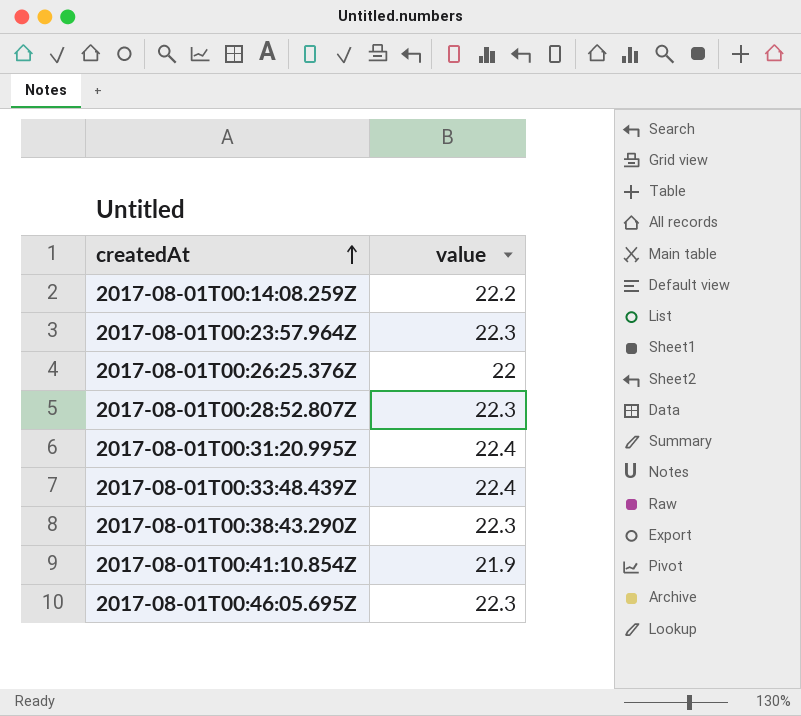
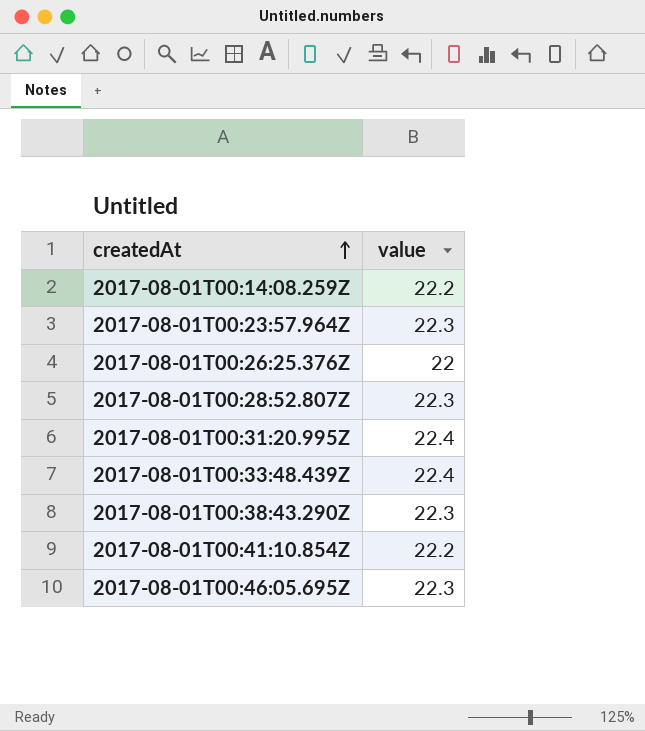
2017-08-01T00:41:10.854Z | value: 21.9 -> 22.2

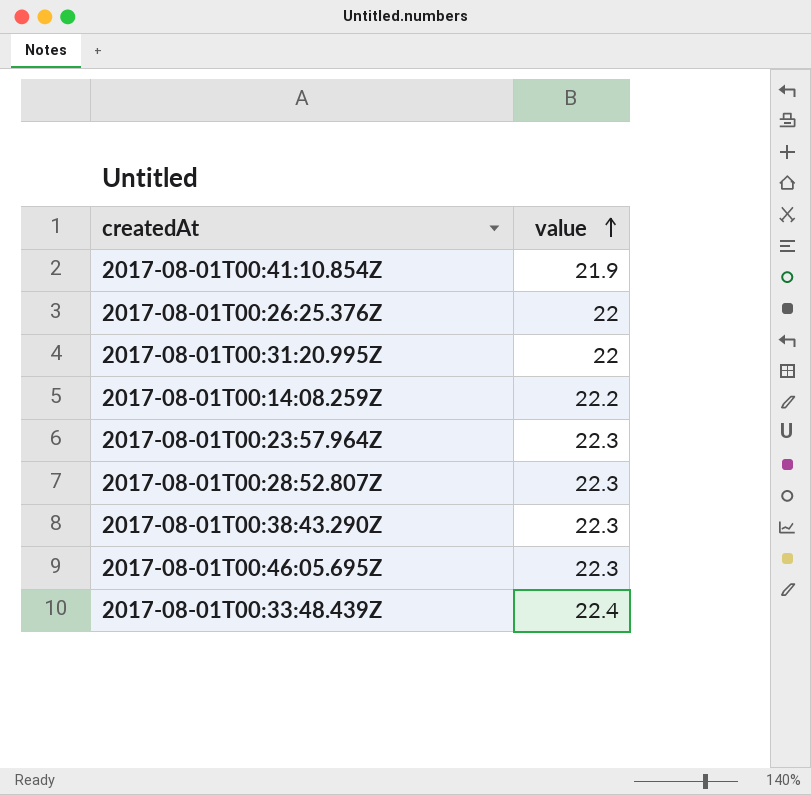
row order: createdAt ascending -> value ascending
2017-08-01T00:41:10.854Z | value: 22.2 -> 21.9
2017-08-01T00:31:20.995Z | value: 22.4 -> 22

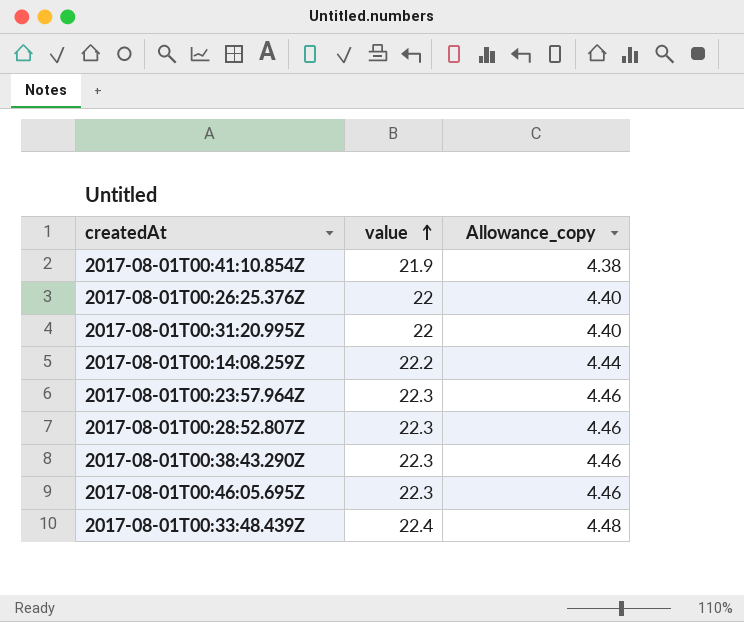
column Allowance_copy | formula: none -> [value] * 0.2

